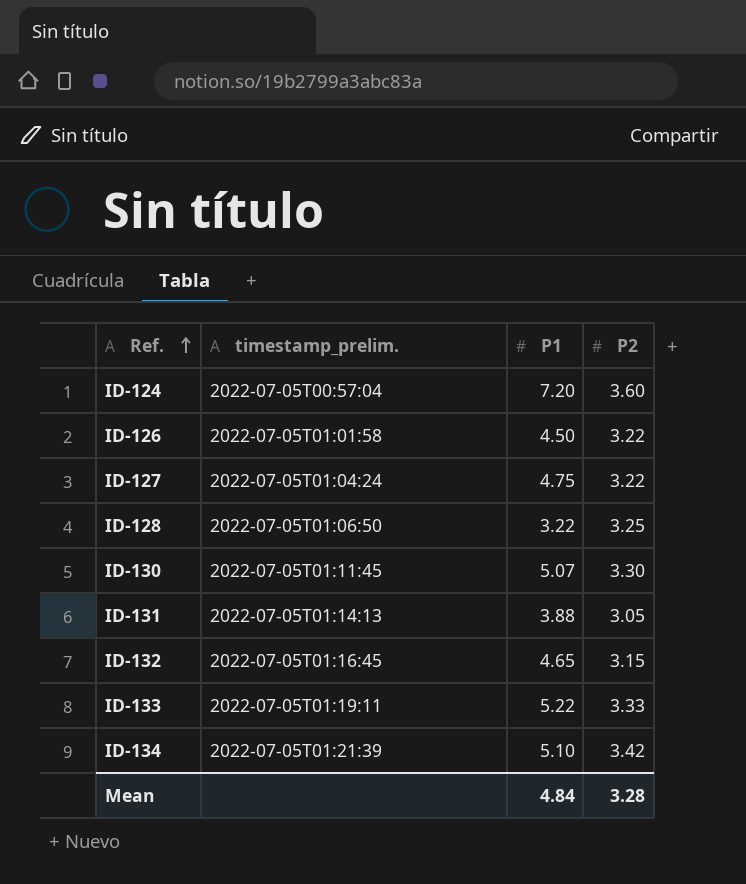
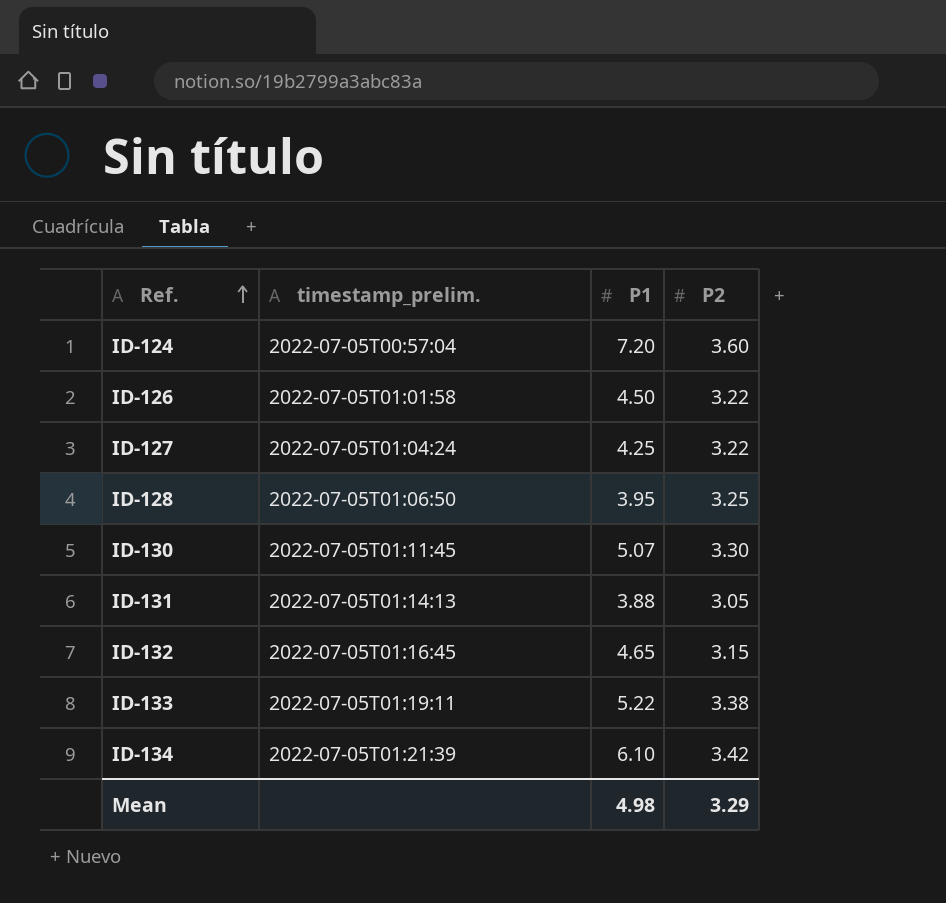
ID-127 | P1: 4.75 -> 4.25
ID-128 | P1: 3.22 -> 3.95
ID-133 | P2: 3.33 -> 3.38
ID-134 | P1: 5.10 -> 6.10
Mean | P1: 4.84 -> 4.98
Mean | P2: 3.28 -> 3.29

